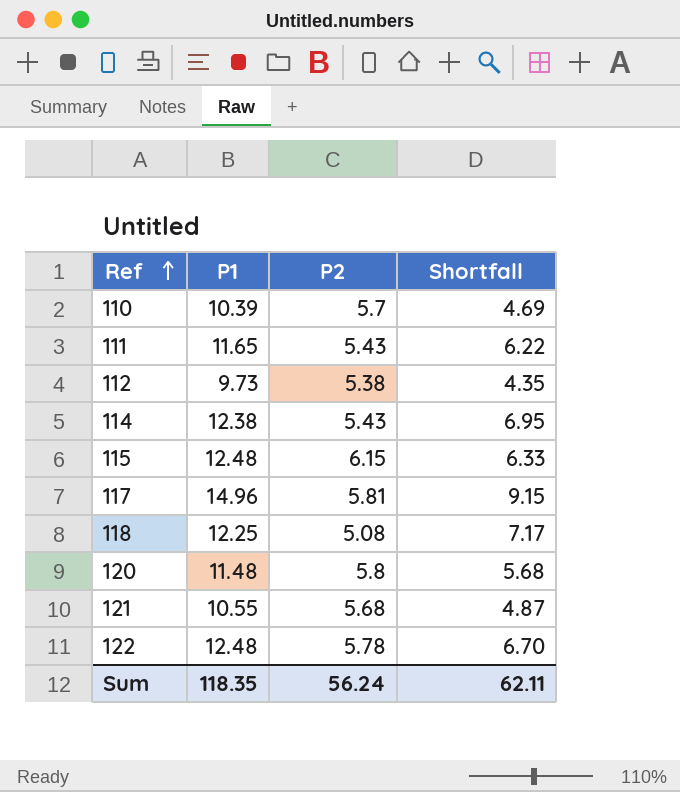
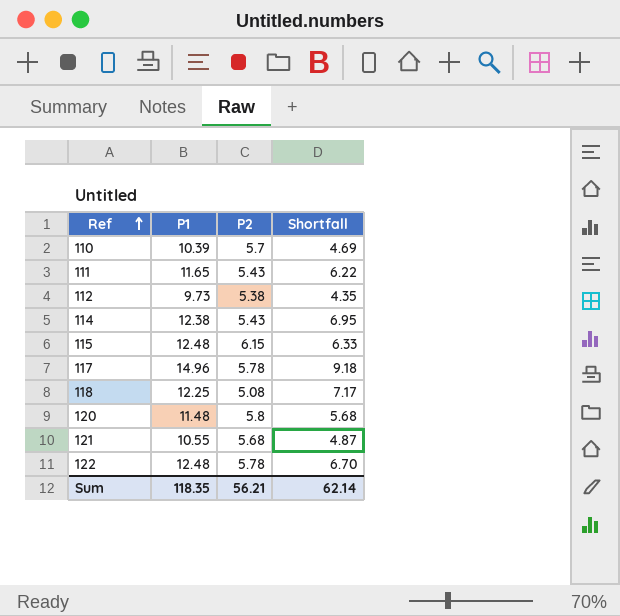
117 | P2: 5.81 -> 5.78
117 | Shortfall: 9.15 -> 9.18
Sum | P2: 56.24 -> 56.21
Sum | Shortfall: 62.11 -> 62.14

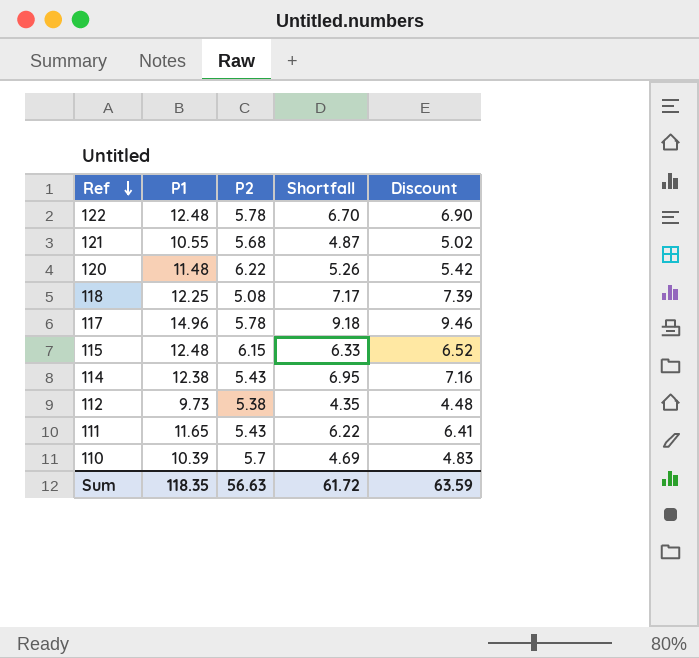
row order: Ref ascending -> Ref descending
column Discount | formula: none -> [Shortfall] * 1.03
120 | P2: 5.8 -> 6.22
120 | Shortfall: 5.68 -> 5.26
Sum | P2: 56.21 -> 56.63
Sum | Shortfall: 62.14 -> 61.72

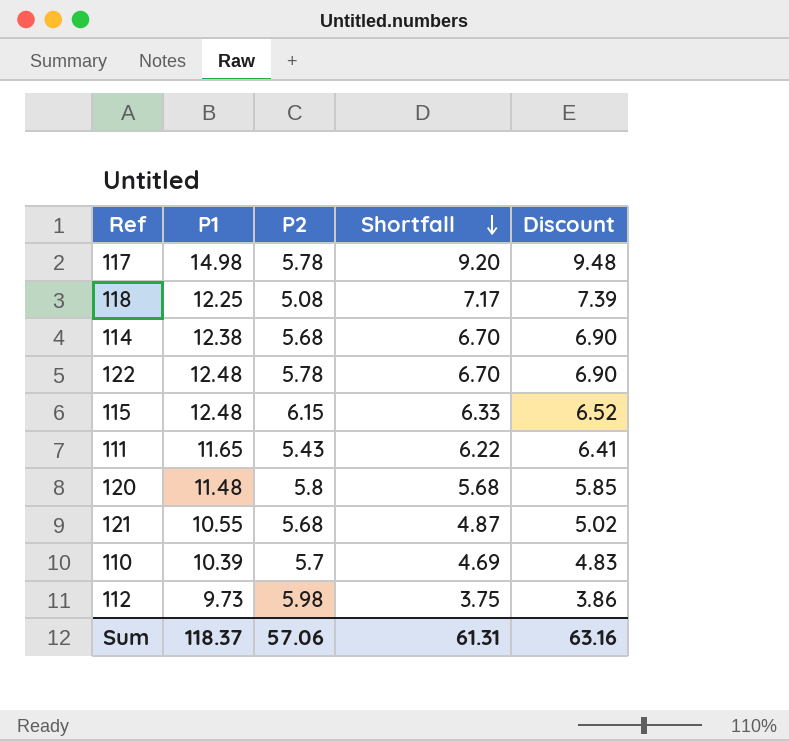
row order: Ref descending -> Shortfall descending
117 | P1: 14.96 -> 14.98
117 | Shortfall: 9.18 -> 9.20
117 | Discount: 9.46 -> 9.48
114 | P2: 5.43 -> 5.68
114 | Shortfall: 6.95 -> 6.70
114 | Discount: 7.16 -> 6.90
120 | P2: 6.22 -> 5.8
120 | Shortfall: 5.26 -> 5.68
120 | Discount: 5.42 -> 5.85
112 | P2: 5.38 -> 5.98
112 | Shortfall: 4.35 -> 3.75
112 | Discount: 4.48 -> 3.86
Sum | P1: 118.35 -> 118.37
Sum | P2: 56.63 -> 57.06
Sum | Shortfall: 61.72 -> 61.31
Sum | Discount: 63.59 -> 63.16

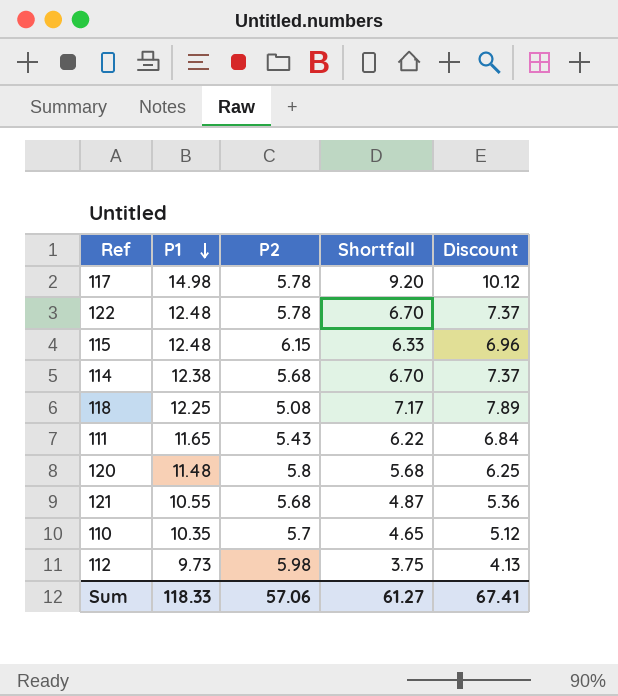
row order: Shortfall descending -> P1 descending
column Discount | formula: [Shortfall] * 1.03 -> [Shortfall] * 1.1
110 | P1: 10.39 -> 10.35
110 | Shortfall: 4.69 -> 4.65
Sum | P1: 118.37 -> 118.33
Sum | Shortfall: 61.31 -> 61.27
Sum | Discount: 63.16 -> 67.41

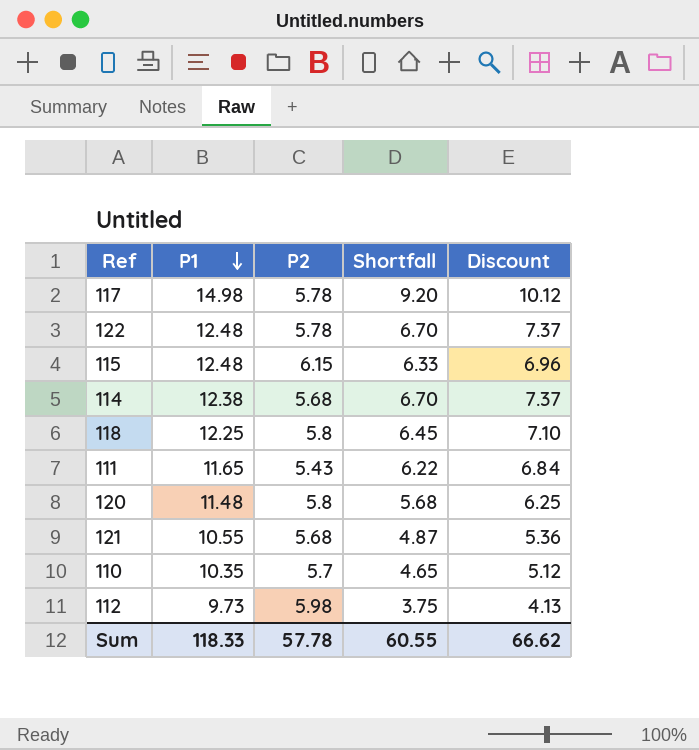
118 | P2: 5.08 -> 5.8
118 | Shortfall: 7.17 -> 6.45
118 | Discount: 7.89 -> 7.10
Sum | P2: 57.06 -> 57.78
Sum | Shortfall: 61.27 -> 60.55
Sum | Discount: 67.41 -> 66.62

